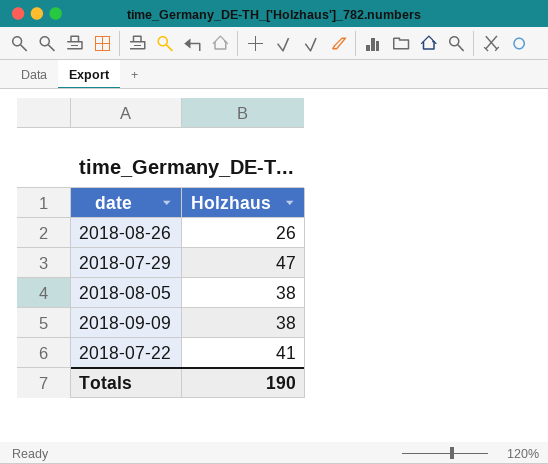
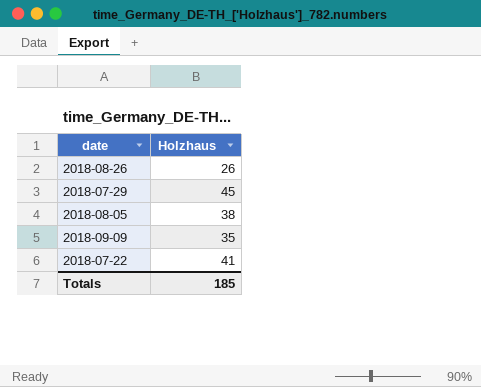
2018-07-29 | Holzhaus: 47 -> 45
2018-09-09 | Holzhaus: 38 -> 35
Totals | Holzhaus: 190 -> 185

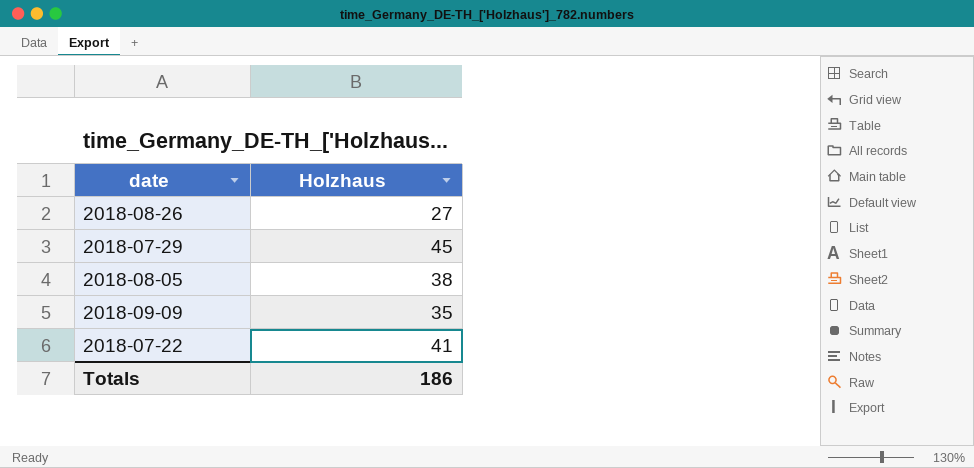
2018-08-26 | Holzhaus: 26 -> 27
Totals | Holzhaus: 185 -> 186

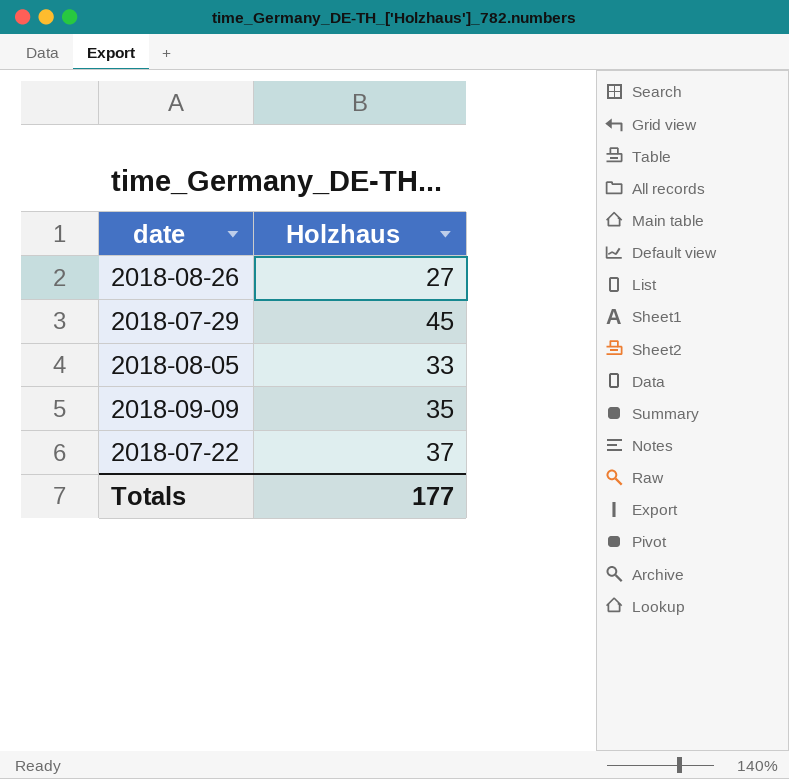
2018-08-05 | Holzhaus: 38 -> 33
2018-07-22 | Holzhaus: 41 -> 37
Totals | Holzhaus: 186 -> 177

